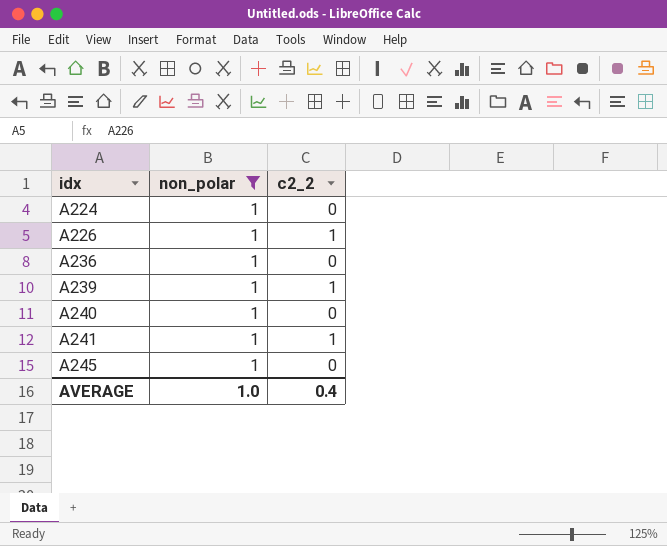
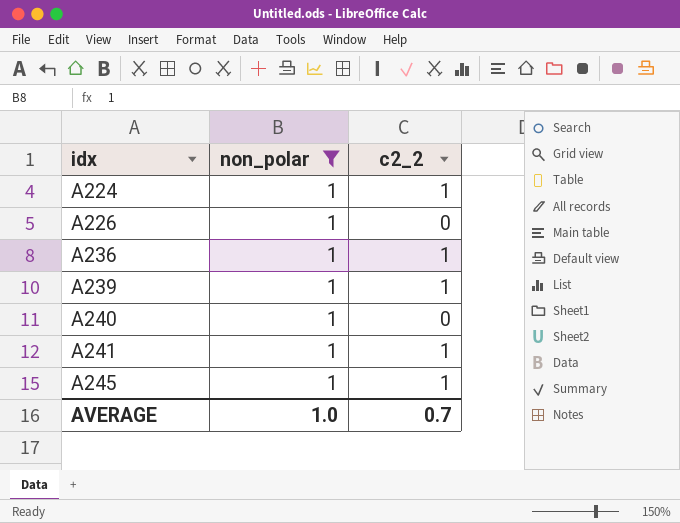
A224 | c2_2: 0 -> 1
A226 | c2_2: 1 -> 0
A236 | c2_2: 0 -> 1
A245 | c2_2: 0 -> 1
AVERAGE | c2_2: 0.4 -> 0.7

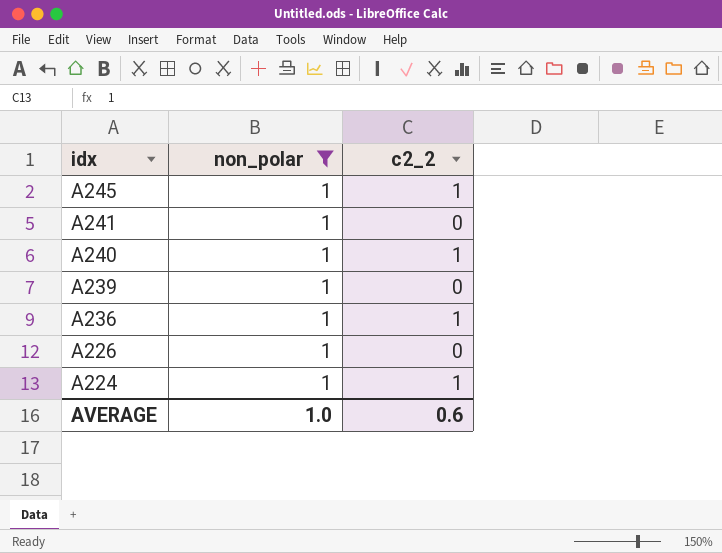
row order: idx ascending -> idx descending
A241 | c2_2: 1 -> 0
A240 | c2_2: 0 -> 1
A239 | c2_2: 1 -> 0
AVERAGE | c2_2: 0.7 -> 0.6

